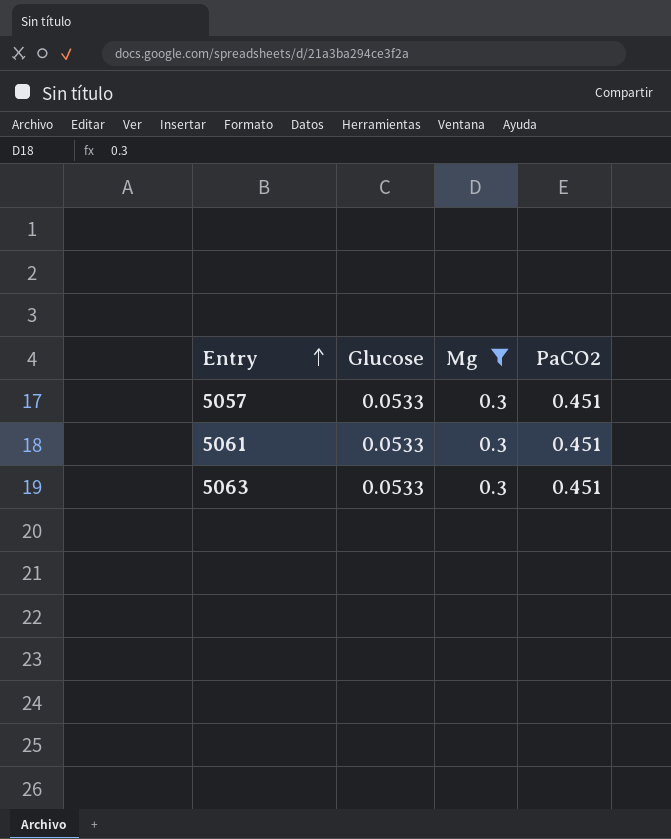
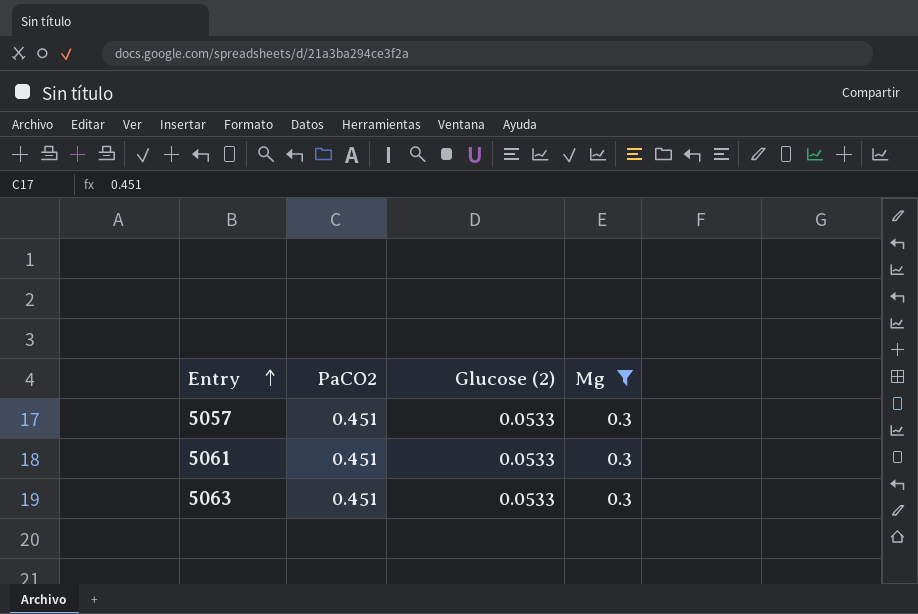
column PaCO2 | position: 4 -> 2
column name: Glucose -> Glucose (2)

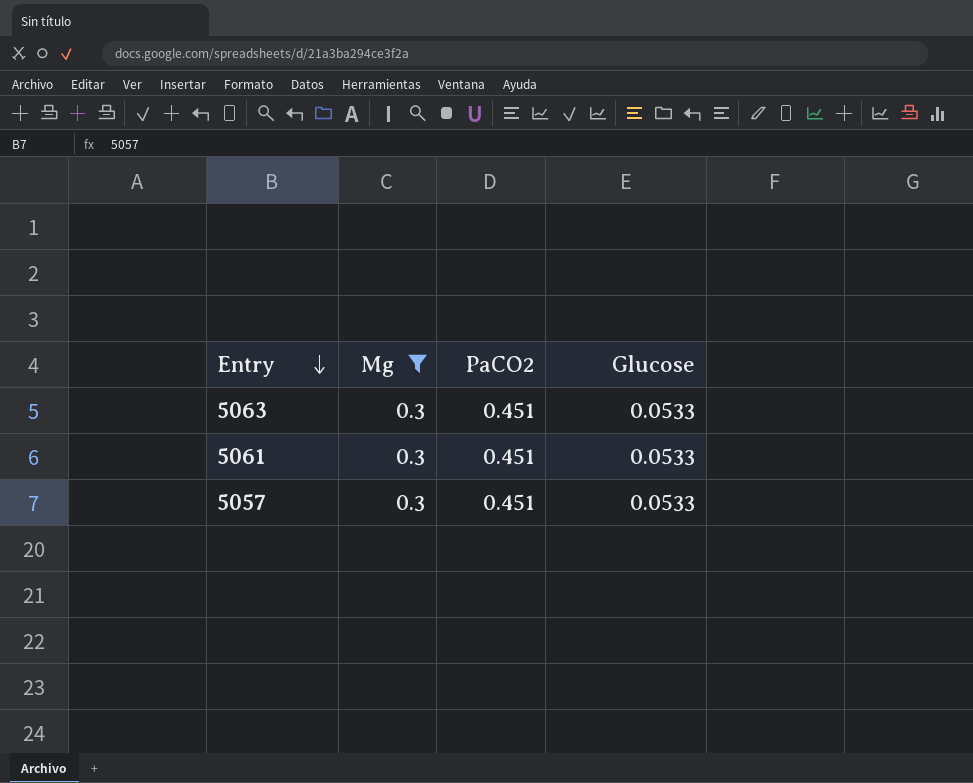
row order: Entry ascending -> Entry descending
column Mg | position: 4 -> 2
column name: Glucose (2) -> Glucose

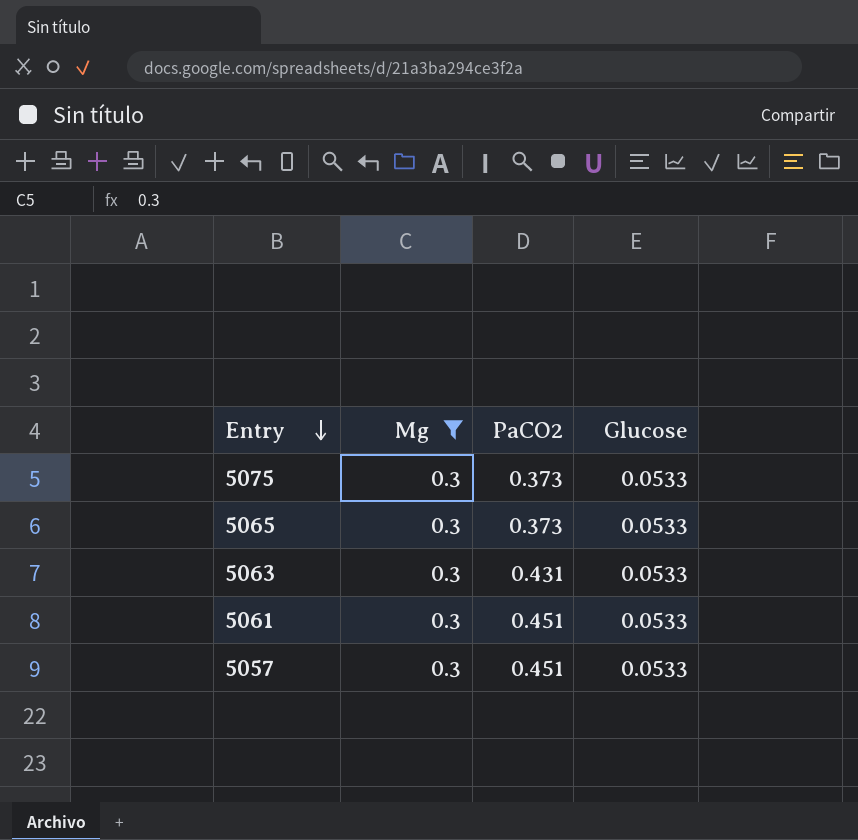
row 5075: none -> 0.3 | 0.373 | 0.0533
row 5065: none -> 0.3 | 0.373 | 0.0533
5063 | PaCO2: 0.451 -> 0.431

